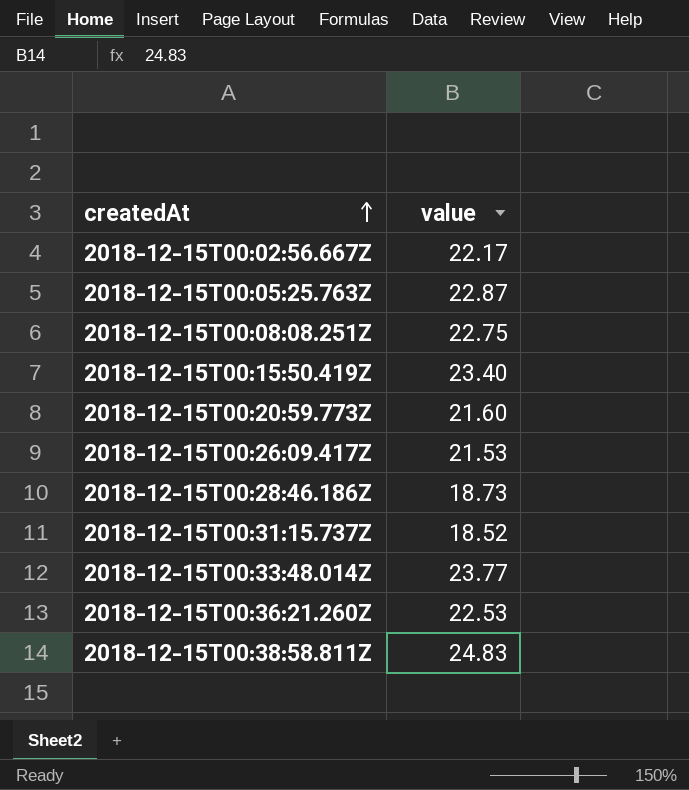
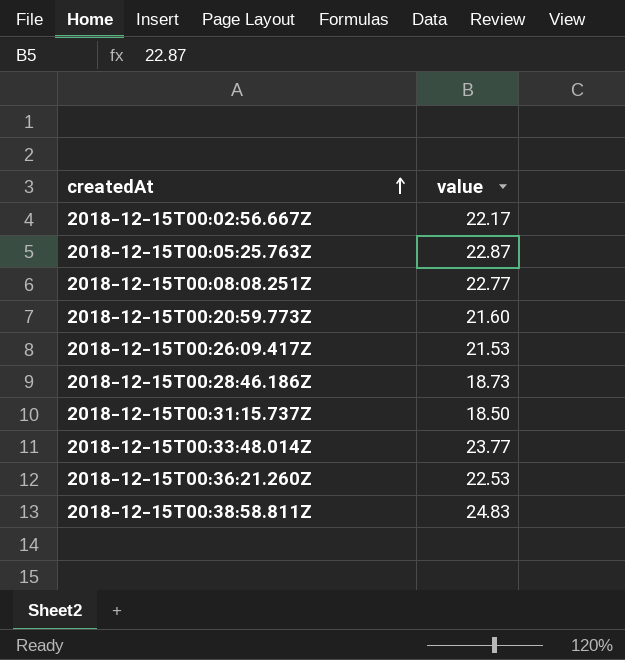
row 2018-12-15T00:15:50.419Z: 23.40 -> none
2018-12-15T00:08:08.251Z | value: 22.75 -> 22.77
2018-12-15T00:31:15.737Z | value: 18.52 -> 18.50

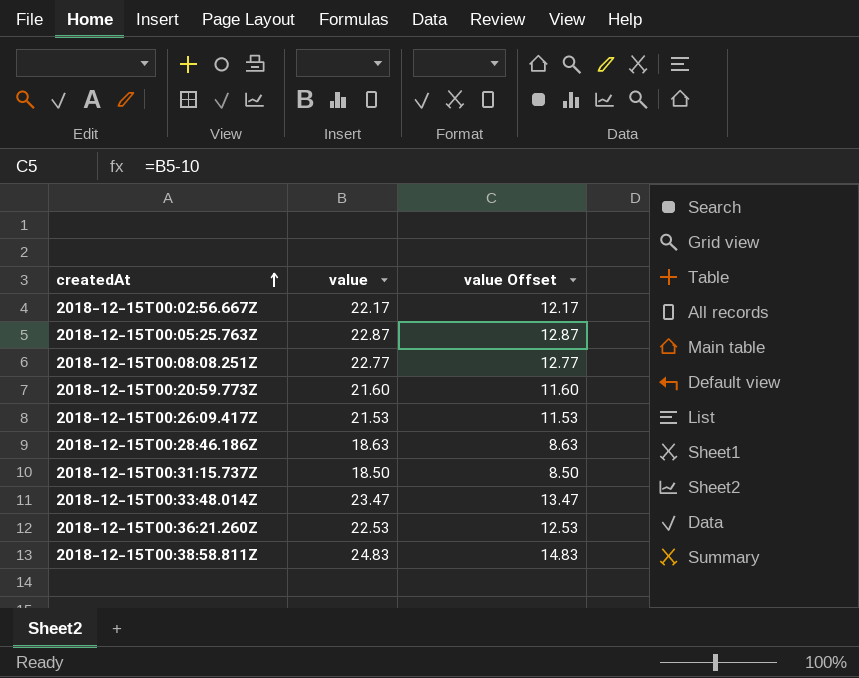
column value Offset | formula: none -> [value] - 10
2018-12-15T00:28:46.186Z | value: 18.73 -> 18.63
2018-12-15T00:33:48.014Z | value: 23.77 -> 23.47

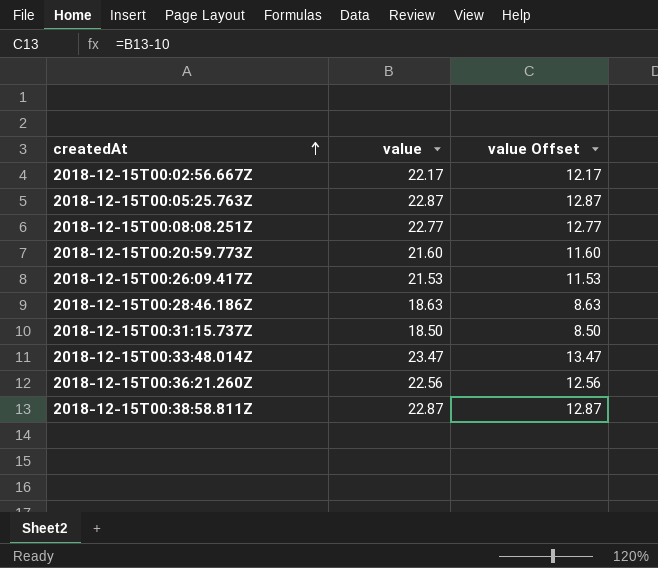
2018-12-15T00:36:21.260Z | value: 22.53 -> 22.56
2018-12-15T00:36:21.260Z | value Offset: 12.53 -> 12.56
2018-12-15T00:38:58.811Z | value: 24.83 -> 22.87
2018-12-15T00:38:58.811Z | value Offset: 14.83 -> 12.87

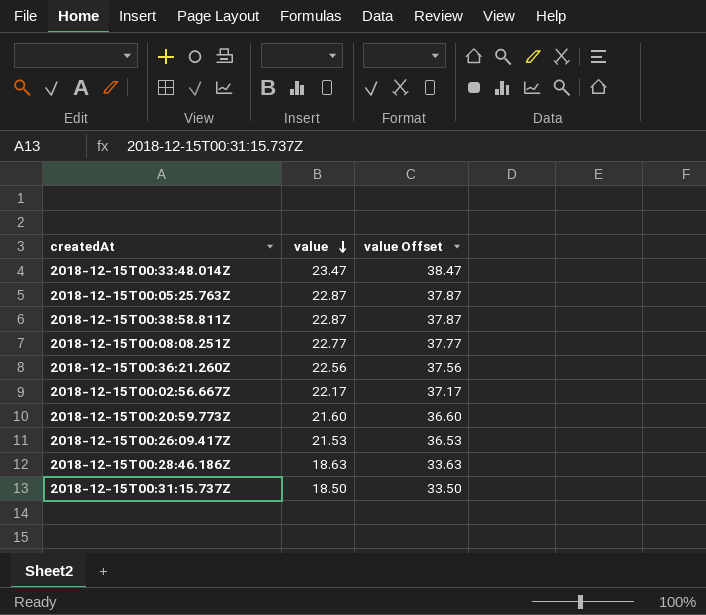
row order: createdAt ascending -> value descending
column value Offset | formula: [value] - 10 -> [value] + 15

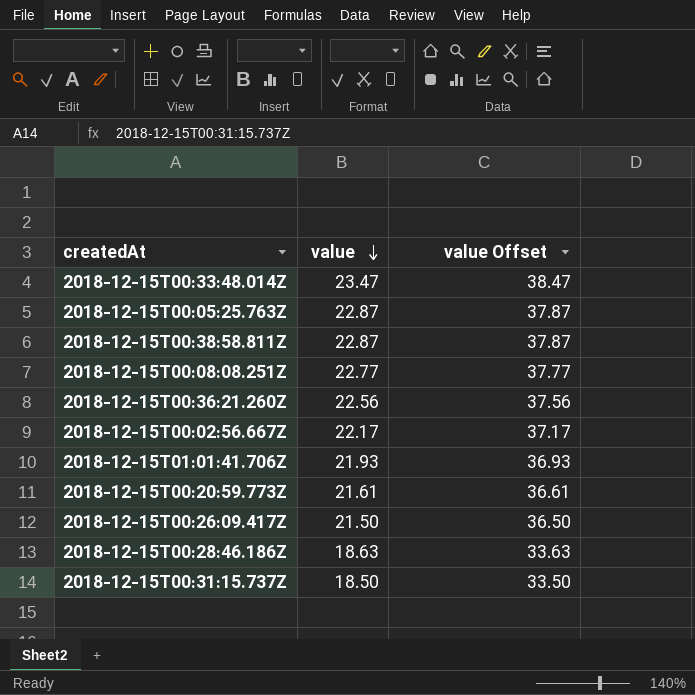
row 2018-12-15T01:01:41.706Z: none -> 21.93 | 36.93
2018-12-15T00:20:59.773Z | value: 21.60 -> 21.61
2018-12-15T00:20:59.773Z | value Offset: 36.60 -> 36.61
2018-12-15T00:26:09.417Z | value: 21.53 -> 21.50
2018-12-15T00:26:09.417Z | value Offset: 36.53 -> 36.50

